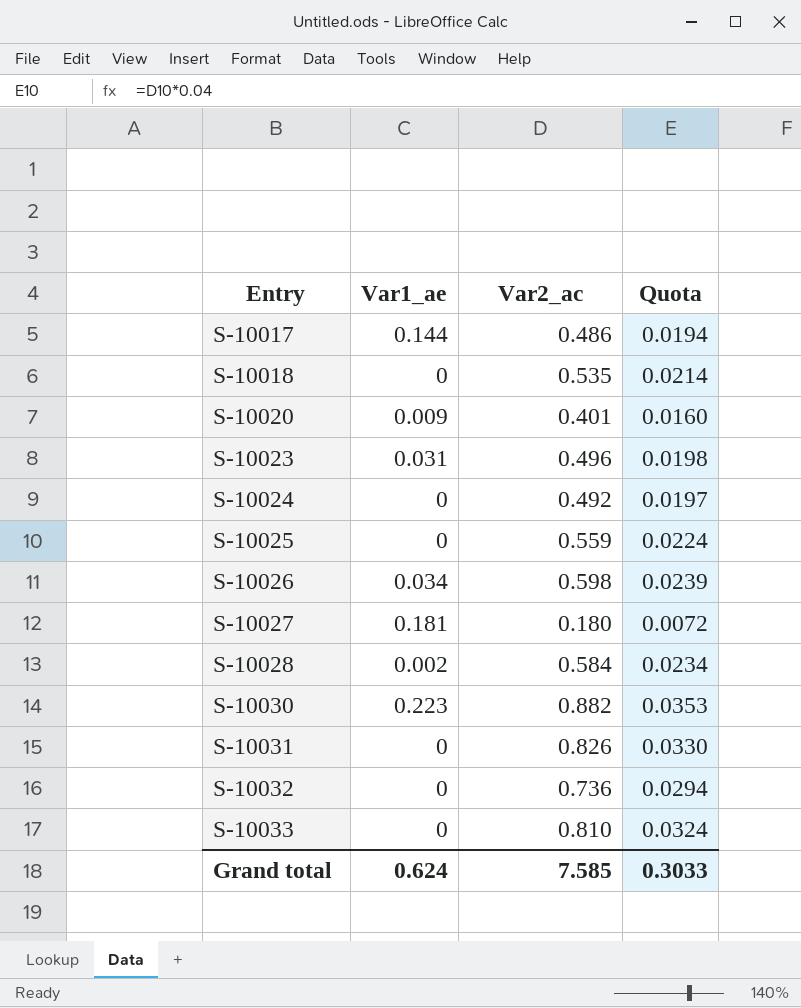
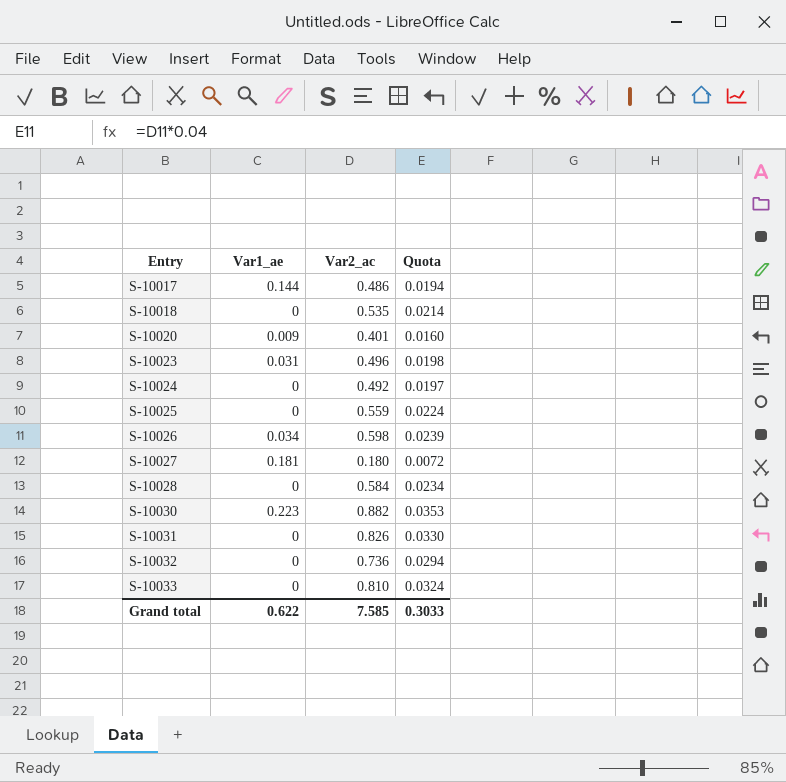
S-10028 | Var1_ae: 0.002 -> 0
Grand total | Var1_ae: 0.624 -> 0.622

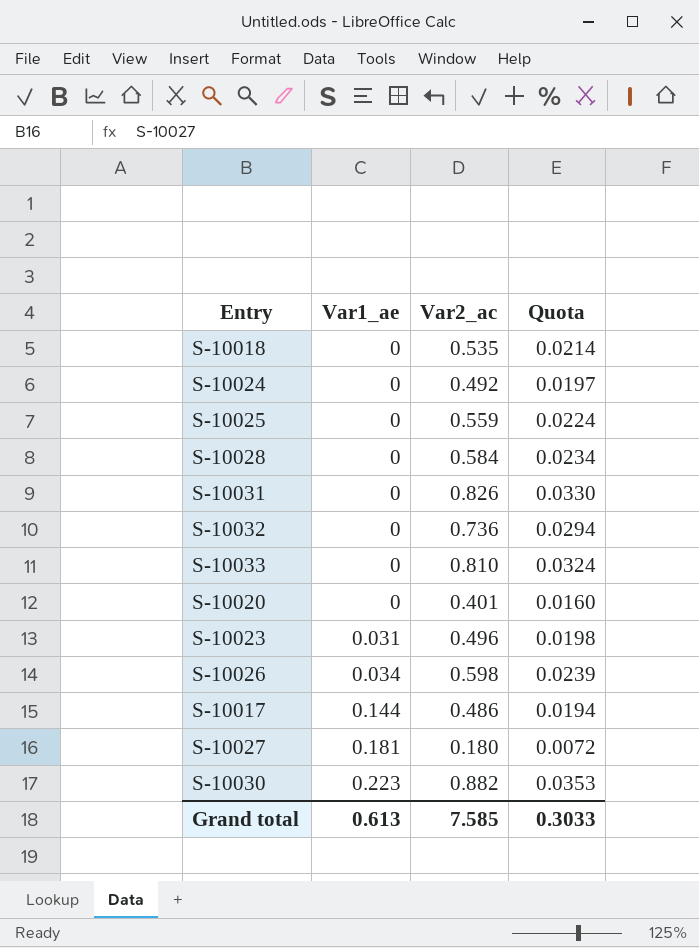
row order: Entry ascending -> Var1_ae ascending
S-10020 | Var1_ae: 0.009 -> 0
Grand total | Var1_ae: 0.622 -> 0.613

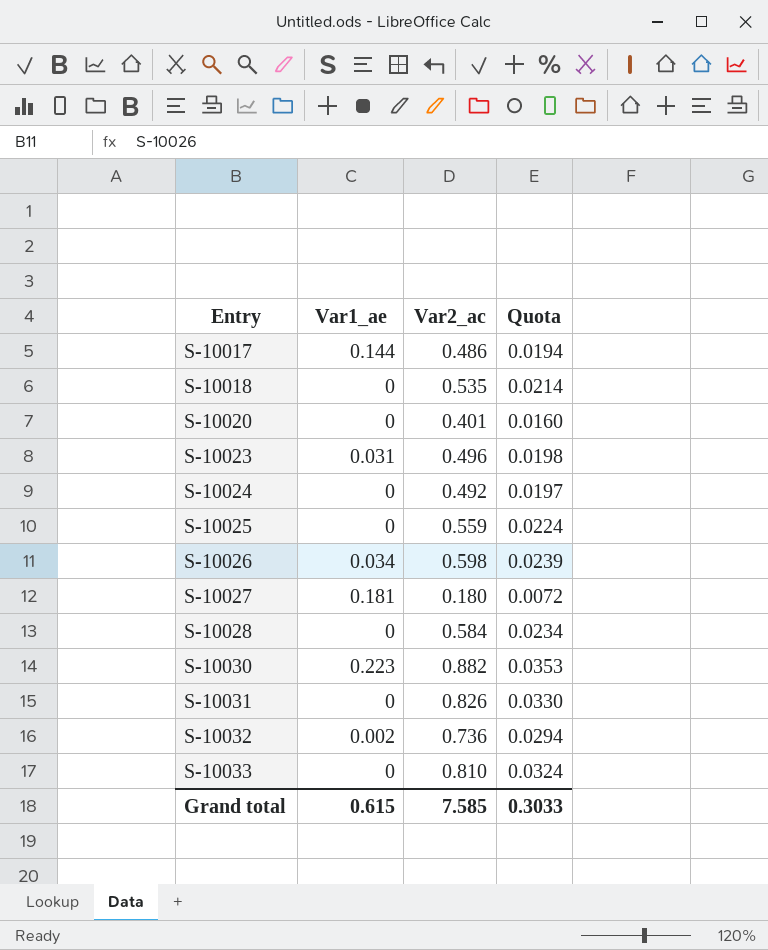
row order: Var1_ae ascending -> Entry ascending
S-10032 | Var1_ae: 0 -> 0.002
Grand total | Var1_ae: 0.613 -> 0.615

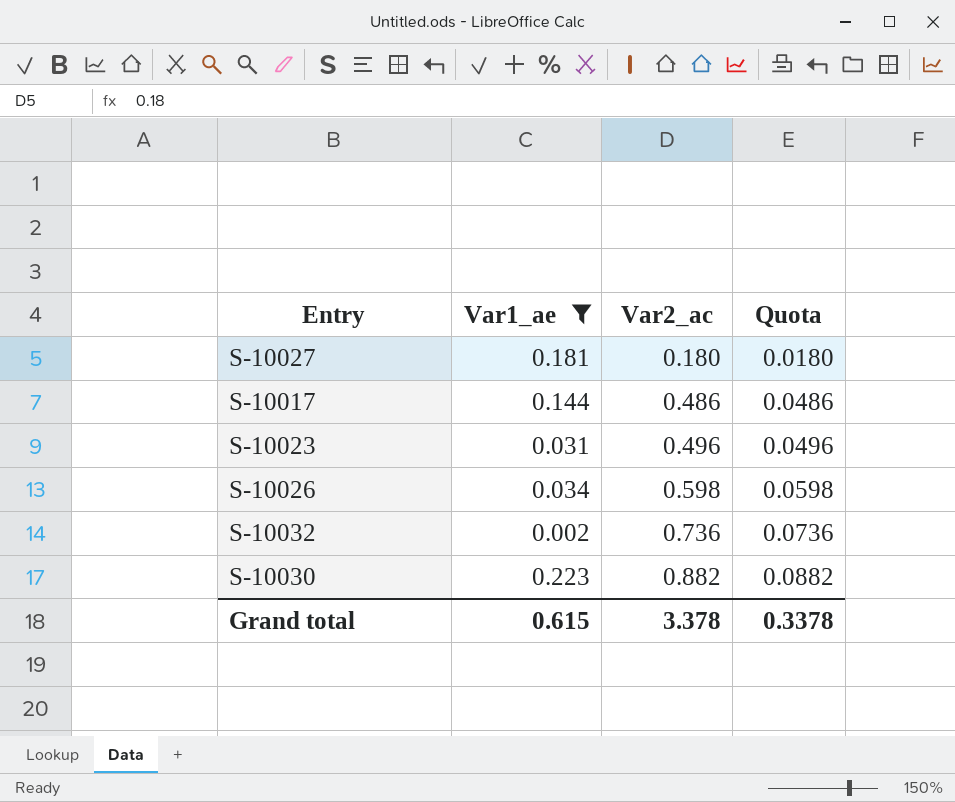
filter: none -> Var1_ae != 0
row order: Entry ascending -> Var2_ac ascending
column Quota | formula: [Var2_ac] * 0.04 -> [Var2_ac] * 0.1
Grand total | Var2_ac: 7.585 -> 3.378
Grand total | Quota: 0.3033 -> 0.3378

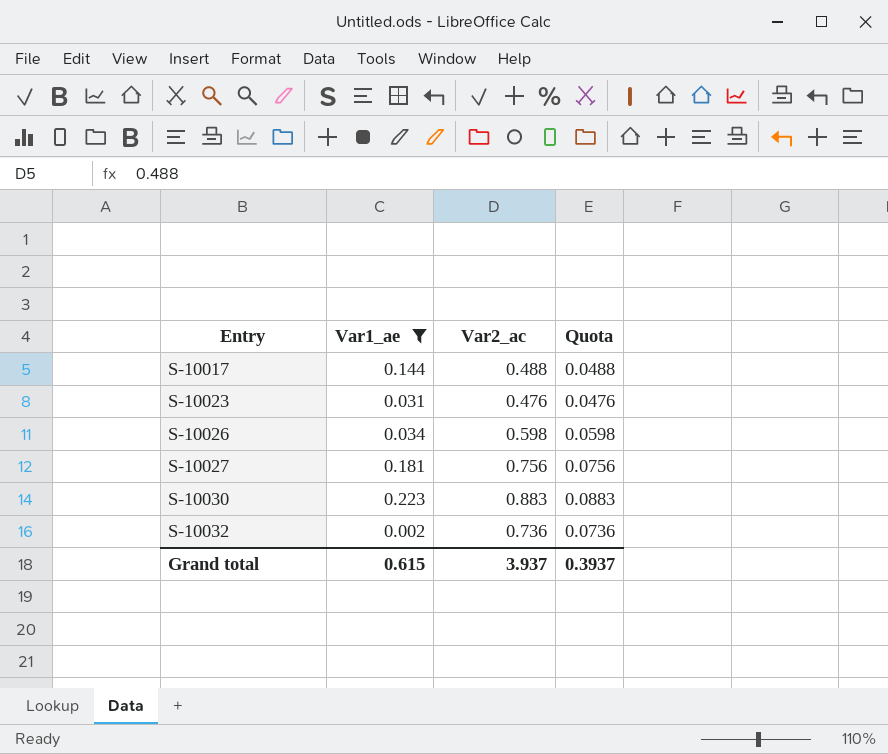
row order: Var2_ac ascending -> Entry ascending
S-10017 | Var2_ac: 0.486 -> 0.488
S-10017 | Quota: 0.0486 -> 0.0488
S-10023 | Var2_ac: 0.496 -> 0.476
S-10023 | Quota: 0.0496 -> 0.0476
S-10027 | Var2_ac: 0.180 -> 0.756
S-10027 | Quota: 0.0180 -> 0.0756
S-10030 | Var2_ac: 0.882 -> 0.883
S-10030 | Quota: 0.0882 -> 0.0883
Grand total | Var2_ac: 3.378 -> 3.937
Grand total | Quota: 0.3378 -> 0.3937

